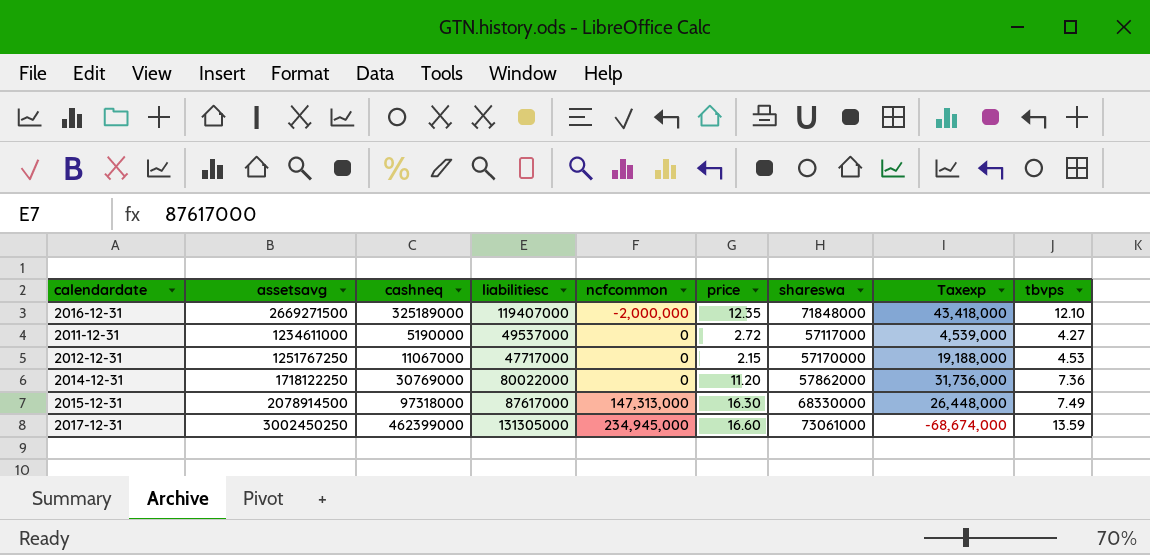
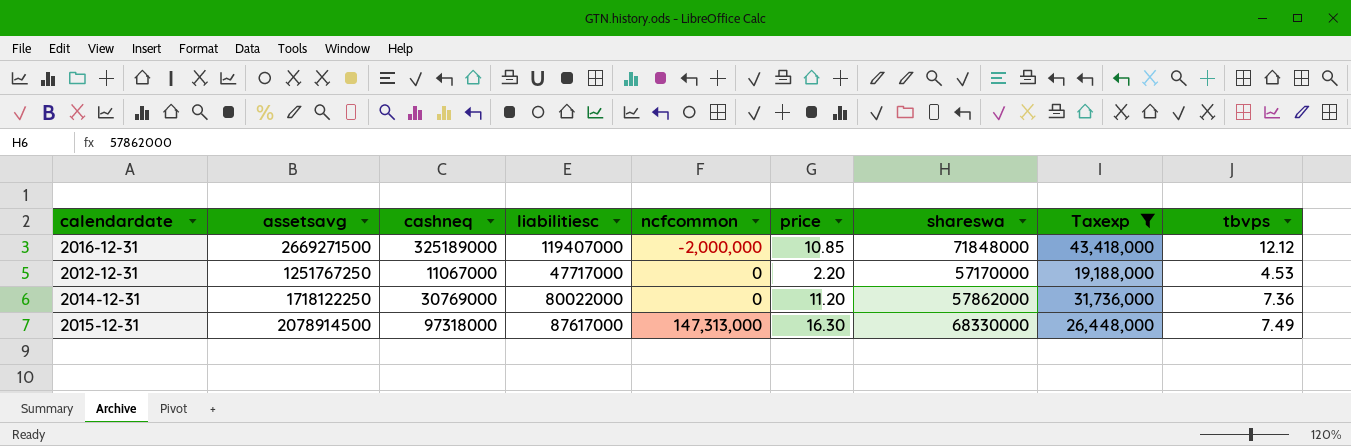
filter: none -> Taxexp >= 19,188,000
2016-12-31 | price: 12.35 -> 10.85
2016-12-31 | tbvps: 12.10 -> 12.12
2012-12-31 | price: 2.15 -> 2.20

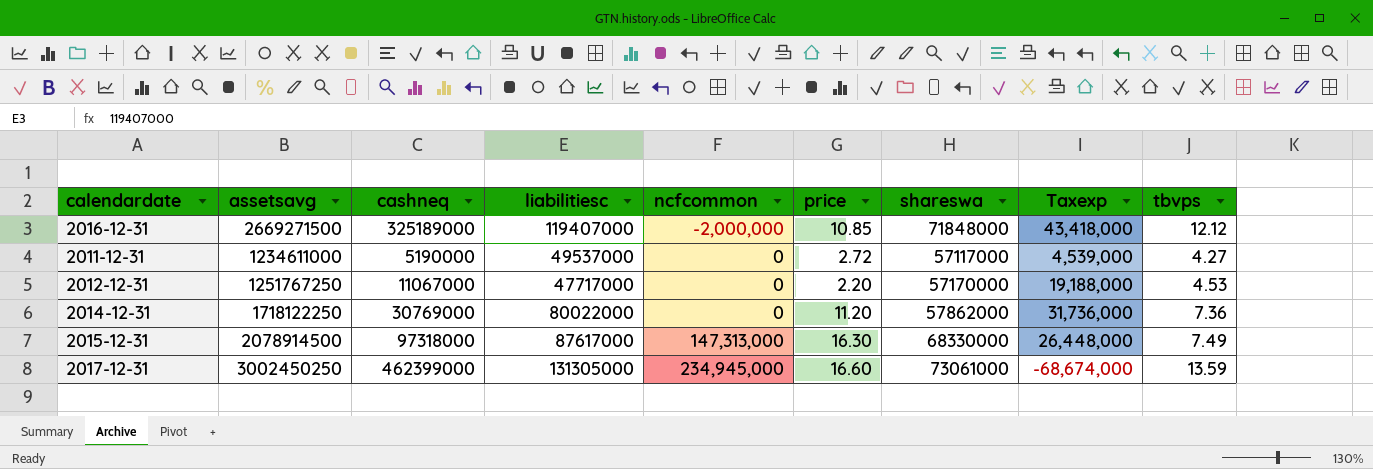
filter: Taxexp >= 19,188,000 -> none

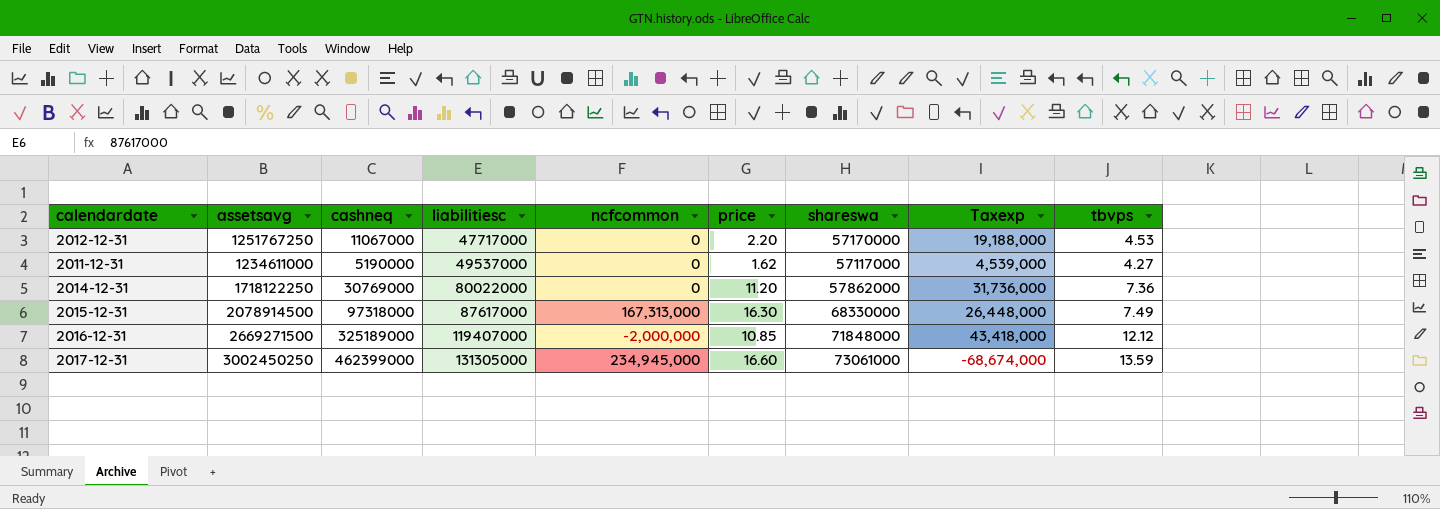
row order: ncfcommon ascending -> liabilitiesc ascending
2011-12-31 | price: 2.72 -> 1.62
2015-12-31 | ncfcommon: 147,313,000 -> 167,313,000

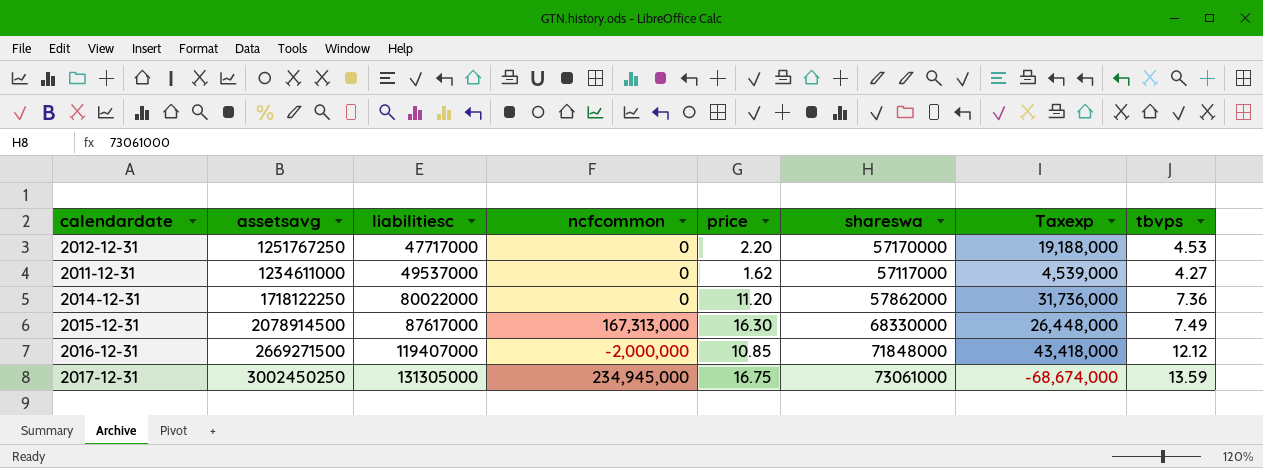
column cashneq | position: 3 -> none
2017-12-31 | price: 16.60 -> 16.75

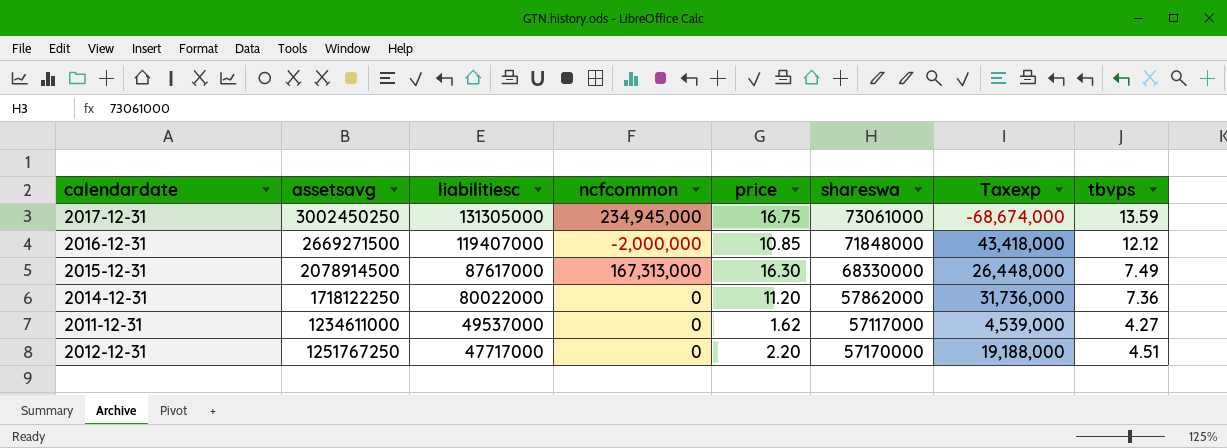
row order: liabilitiesc ascending -> liabilitiesc descending
2012-12-31 | tbvps: 4.53 -> 4.51

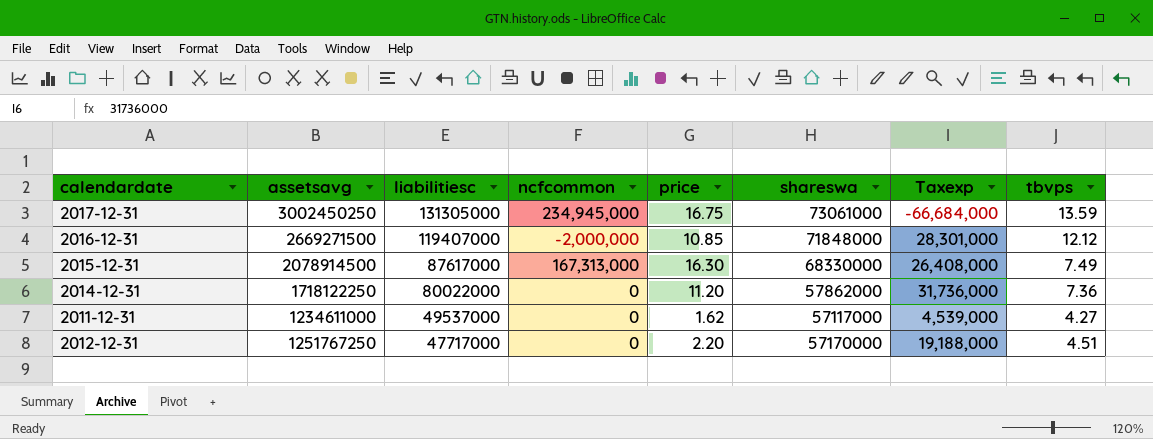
2017-12-31 | Taxexp: -68,674,000 -> -66,684,000
2016-12-31 | Taxexp: 43,418,000 -> 28,301,000
2015-12-31 | Taxexp: 26,448,000 -> 26,408,000

